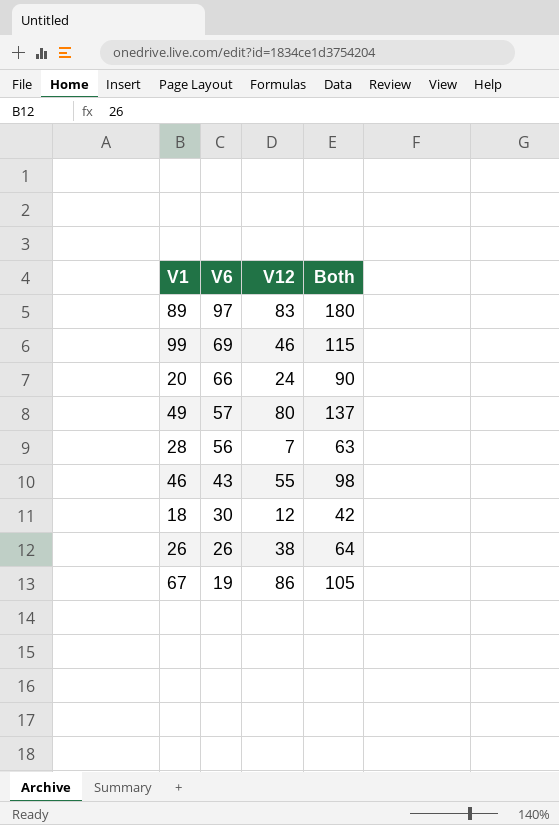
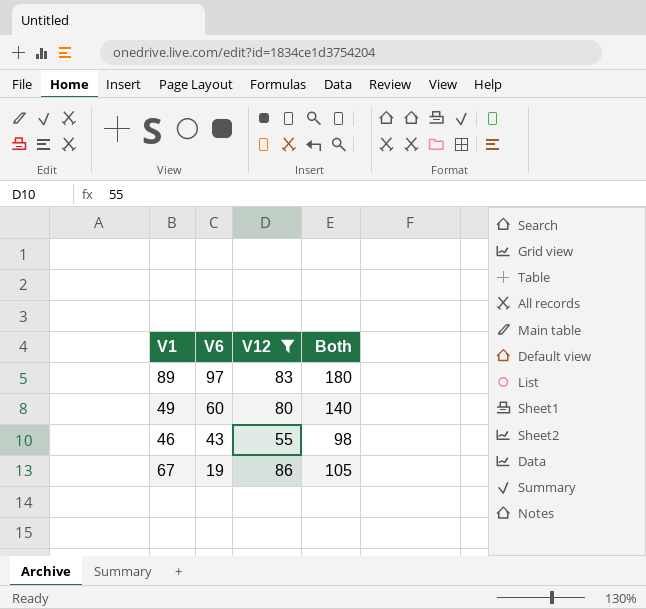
filter: none -> V12 >= 55
49 | V6: 57 -> 60
49 | Both: 137 -> 140

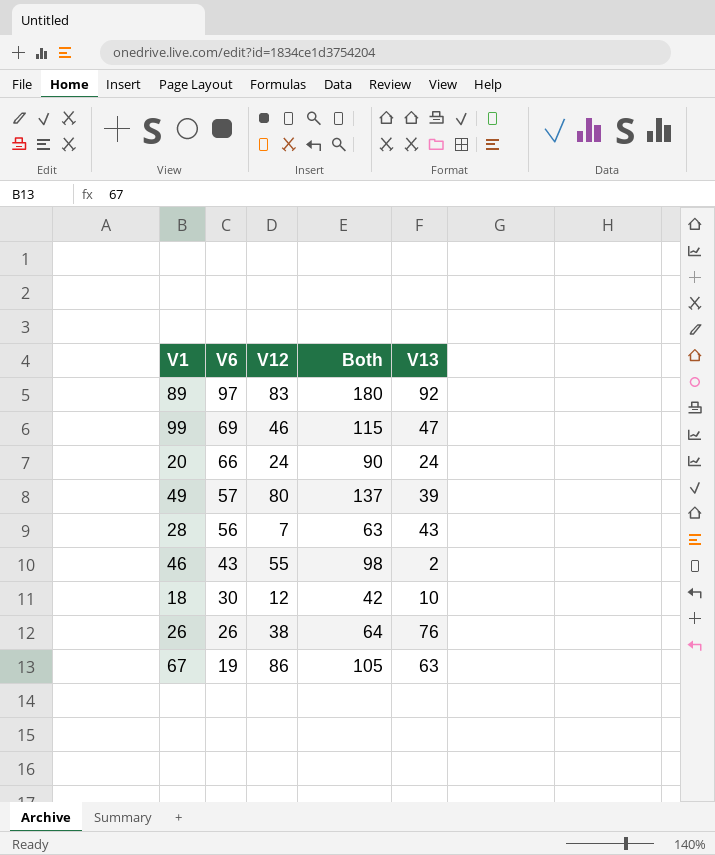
filter: V12 >= 55 -> none
column V13 | position: none -> 5
49 | V6: 60 -> 57
49 | Both: 140 -> 137

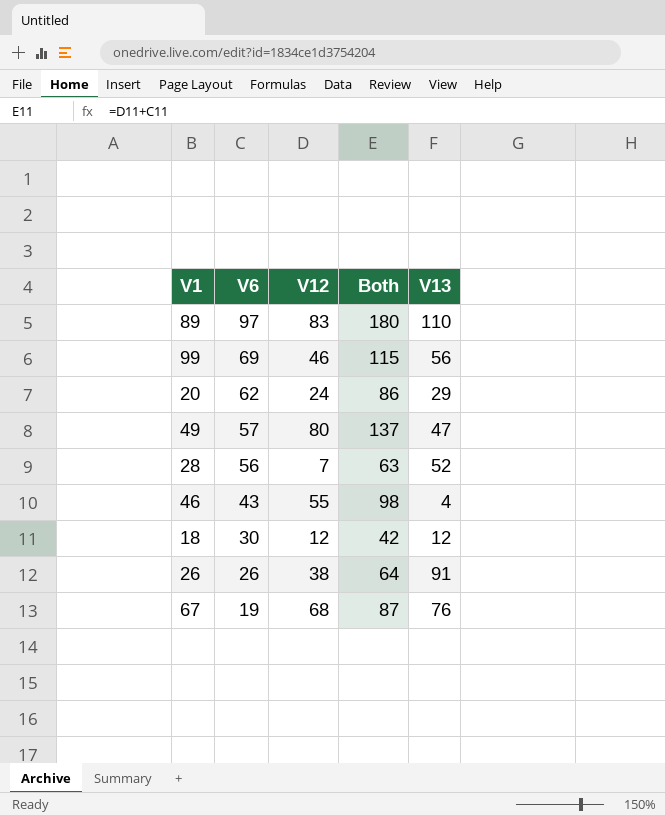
89 | V13: 92 -> 110
99 | V13: 47 -> 56
20 | V6: 66 -> 62
20 | Both: 90 -> 86
20 | V13: 24 -> 29
49 | V13: 39 -> 47
28 | V13: 43 -> 52
46 | V13: 2 -> 4
18 | V13: 10 -> 12
26 | V13: 76 -> 91
67 | V12: 86 -> 68
67 | Both: 105 -> 87
67 | V13: 63 -> 76

